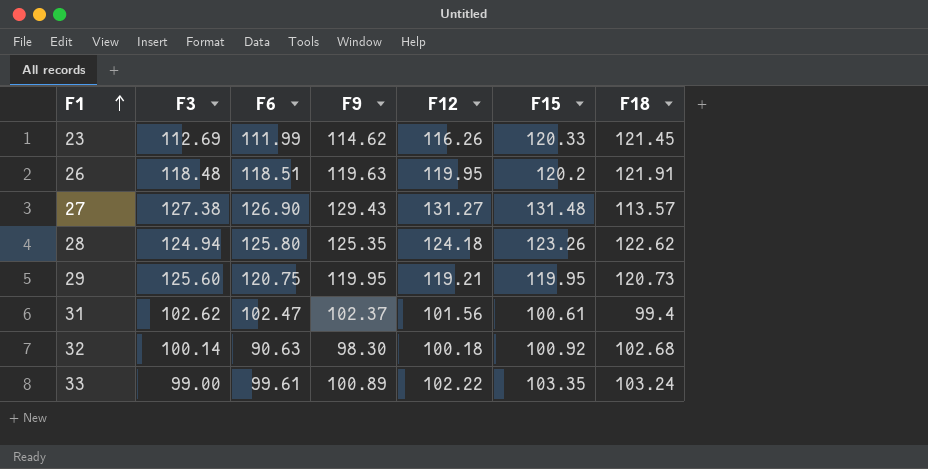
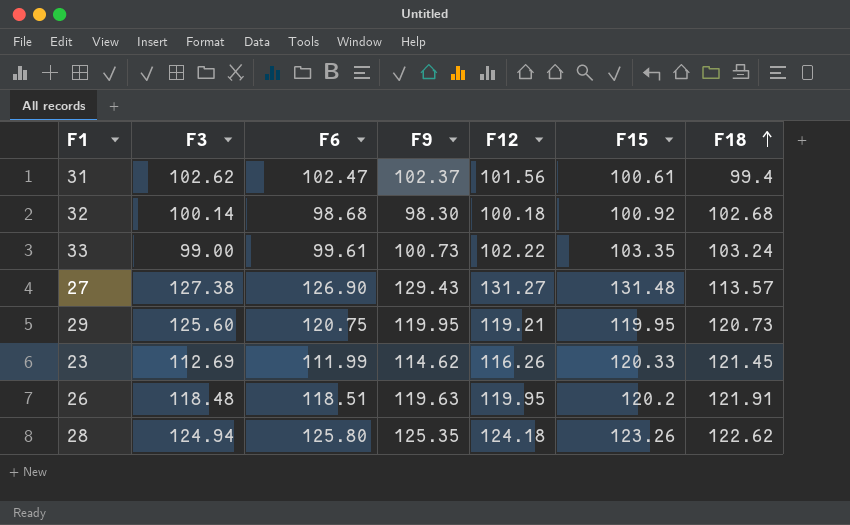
row order: F1 ascending -> F18 ascending
32 | F6: 90.63 -> 98.68
33 | F9: 100.89 -> 100.73

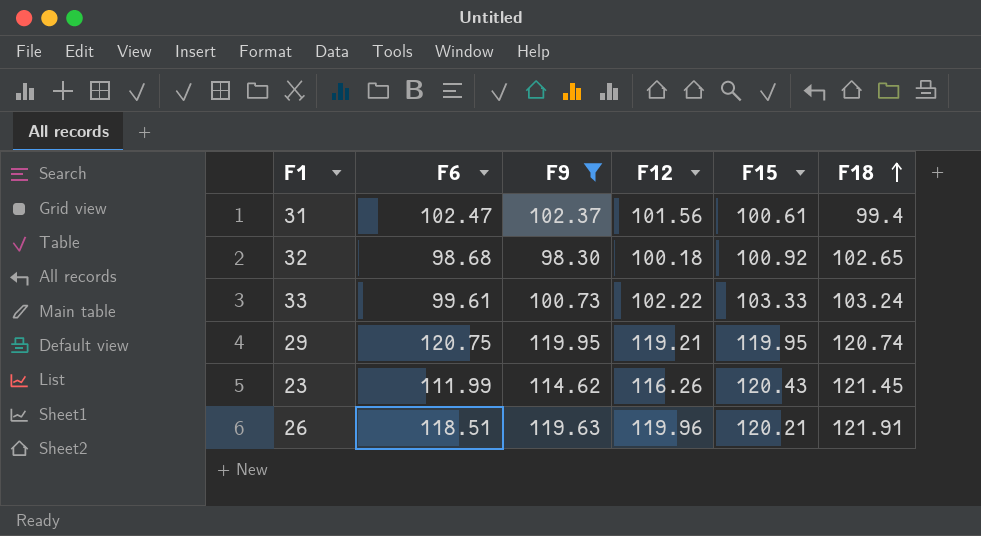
filter: none -> F9 <= 119.95
column F3 | position: 2 -> none
32 | F18: 102.68 -> 102.65
33 | F15: 103.35 -> 103.33
29 | F18: 120.73 -> 120.74
23 | F15: 120.33 -> 120.43
26 | F12: 119.95 -> 119.96
26 | F15: 120.2 -> 120.21

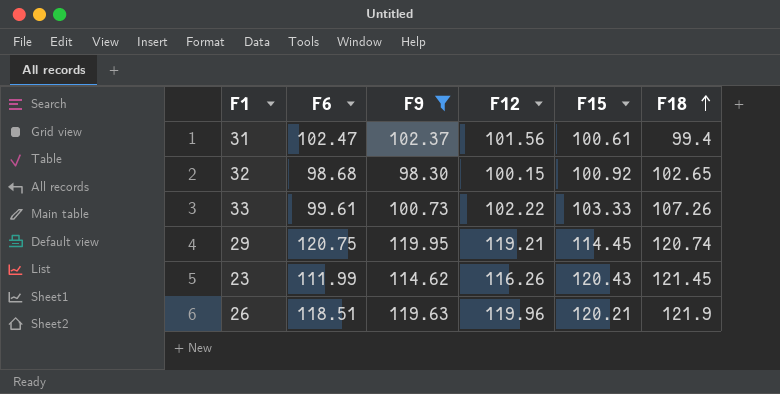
32 | F12: 100.18 -> 100.15
33 | F18: 103.24 -> 107.26
29 | F15: 119.95 -> 114.45
26 | F18: 121.91 -> 121.9

